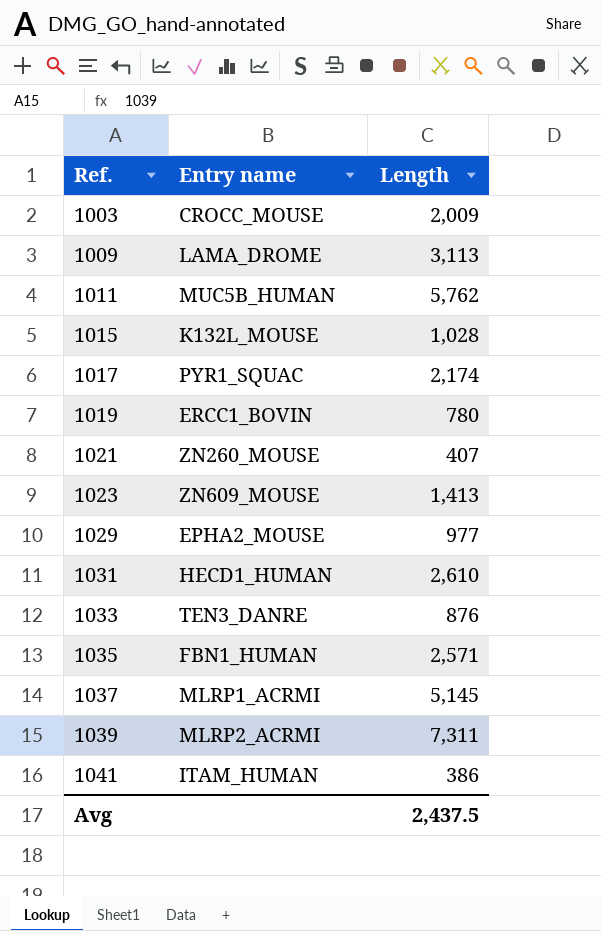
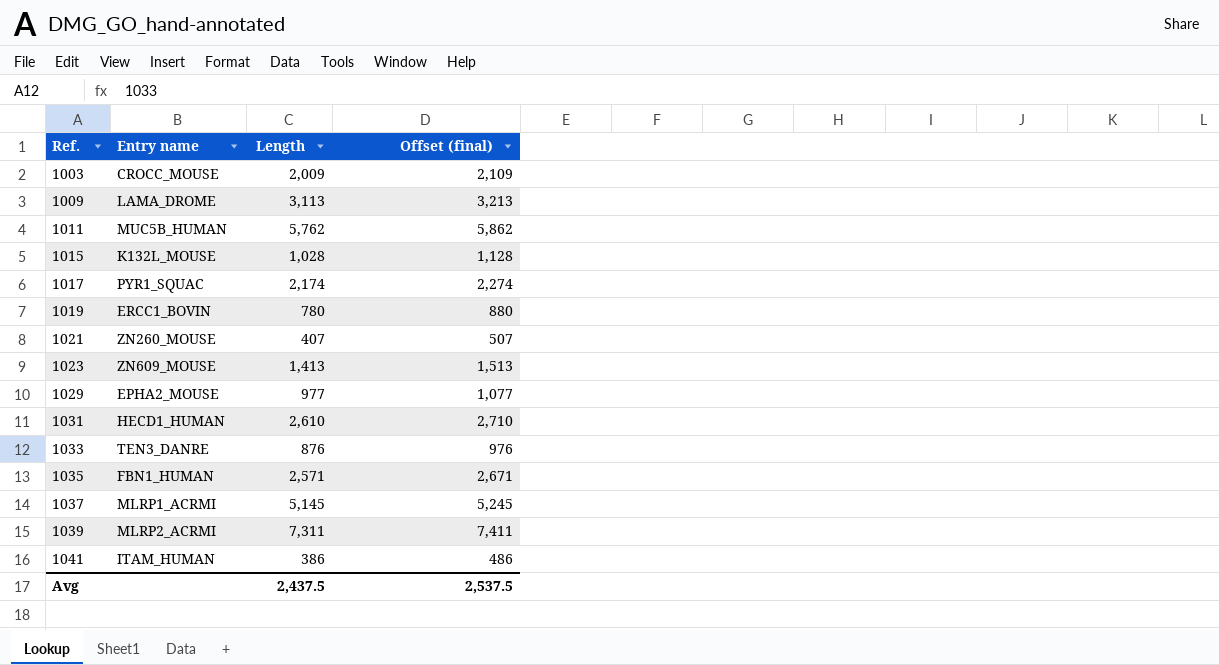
column Offset (final) | formula: none -> [Length] + 100

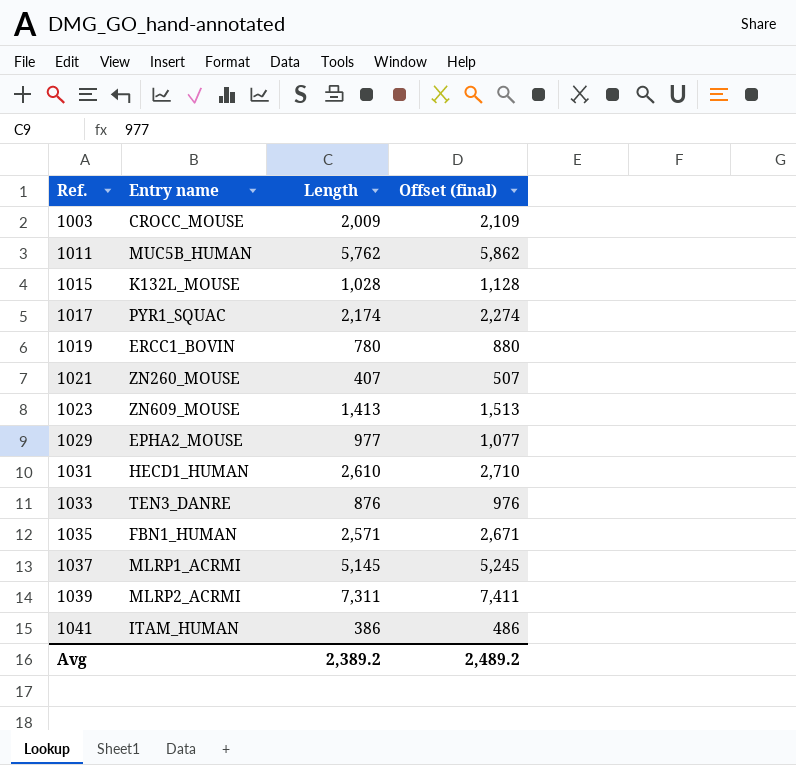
row 1009: LAMA_DROME | 3,113 | 3,213 -> none
Avg | Length: 2,437.5 -> 2,389.2
Avg | Offset (final): 2,537.5 -> 2,489.2

